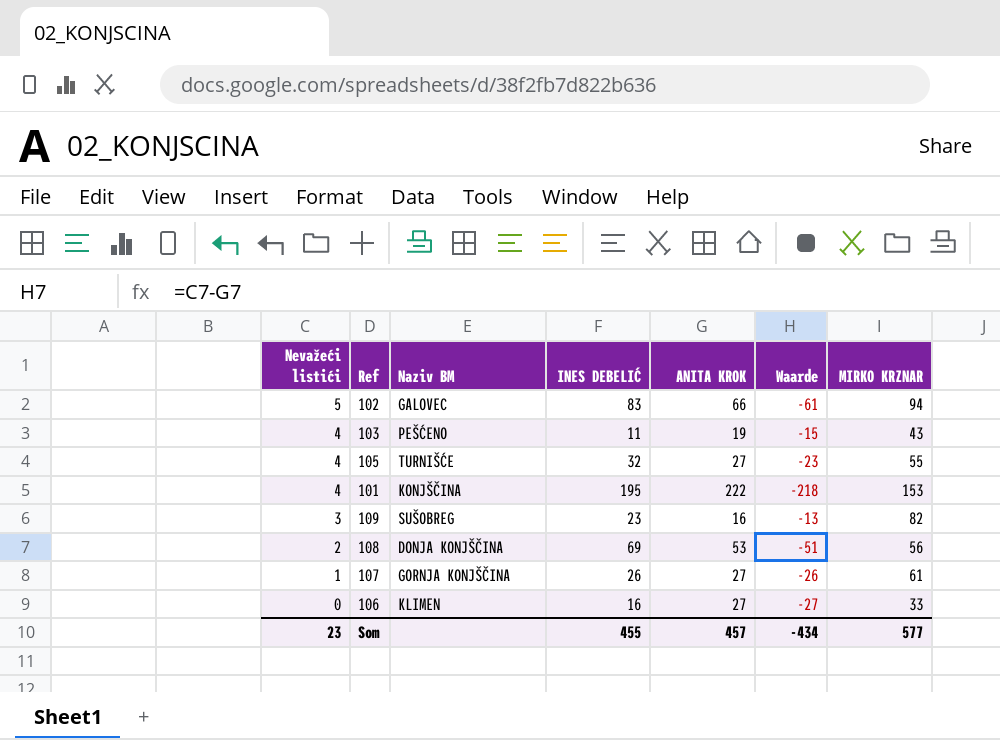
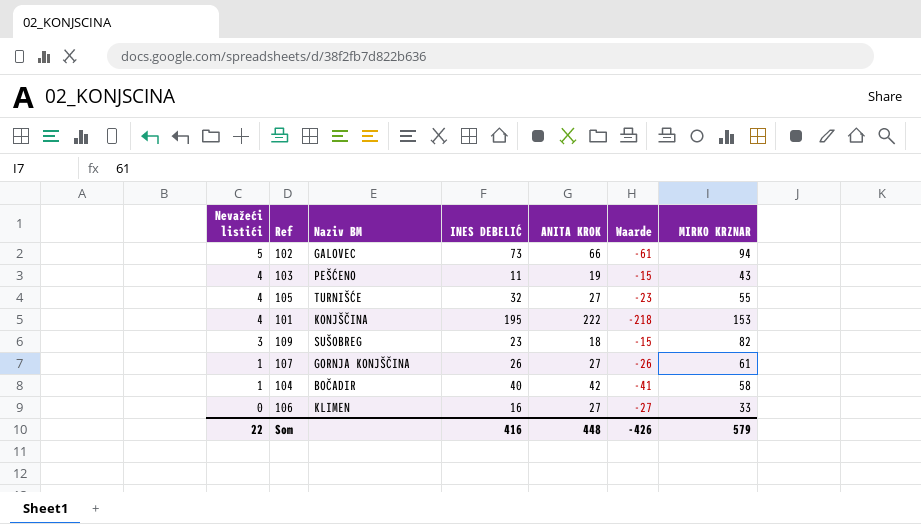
row 108: 2 | DONJA KONJŠČINA | 69 | 53 | -51 | 56 -> none
102 | INES DEBELIĆ: 83 -> 73
109 | ANITA KROK: 16 -> 18
109 | Waarde: -13 -> -15
row 104: none -> 1 | BOČADIR | 40 | 42 | -41 | 58
Som | Nevažeći listići: 23 -> 22
Som | INES DEBELIĆ: 455 -> 416
Som | ANITA KROK: 457 -> 448
Som | Waarde: -434 -> -426
Som | MIRKO KRZNAR: 577 -> 579

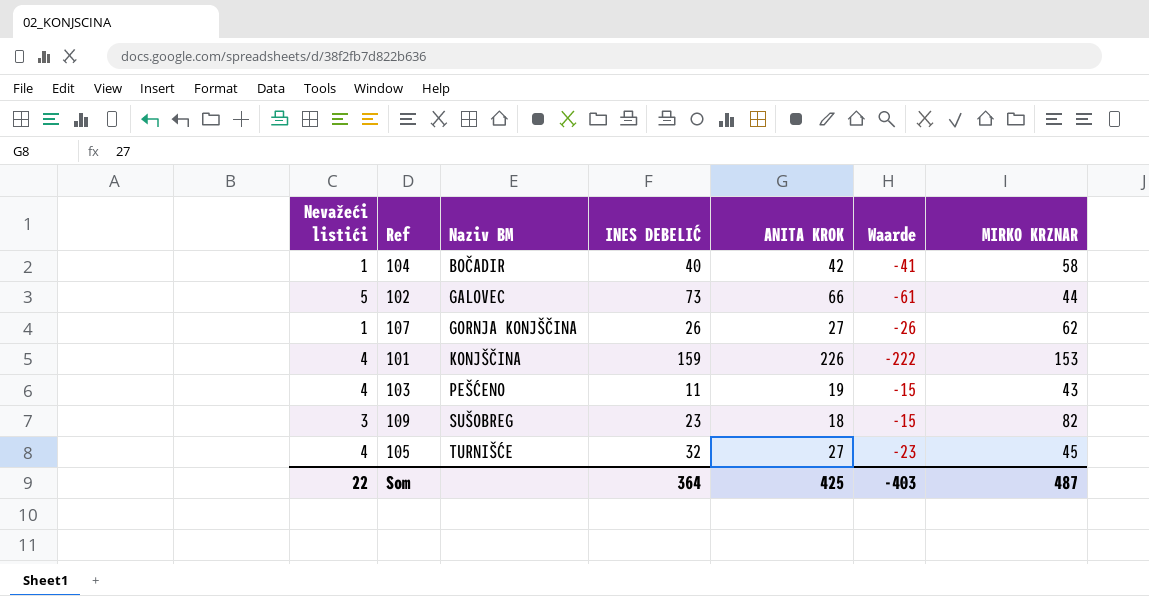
row order: Nevažeći listići descending -> Naziv BM ascending
row 106: 0 | KLIMEN | 16 | 27 | -27 | 33 -> none
102 | MIRKO KRZNAR: 94 -> 44
107 | MIRKO KRZNAR: 61 -> 62
101 | INES DEBELIĆ: 195 -> 159
101 | ANITA KROK: 222 -> 226
101 | Waarde: -218 -> -222
105 | MIRKO KRZNAR: 55 -> 45
Som | INES DEBELIĆ: 416 -> 364
Som | ANITA KROK: 448 -> 425
Som | Waarde: -426 -> -403
Som | MIRKO KRZNAR: 579 -> 487

